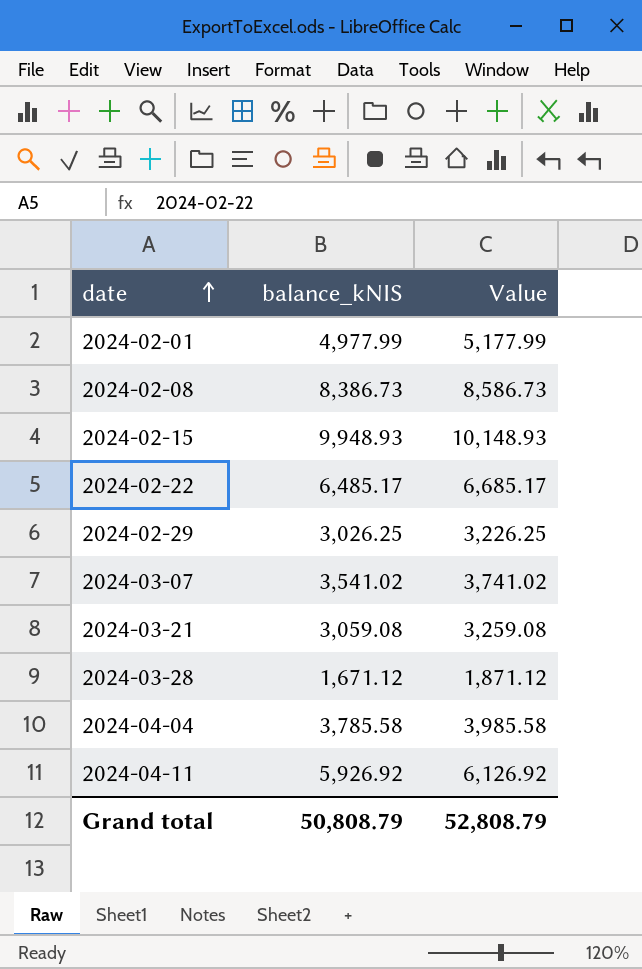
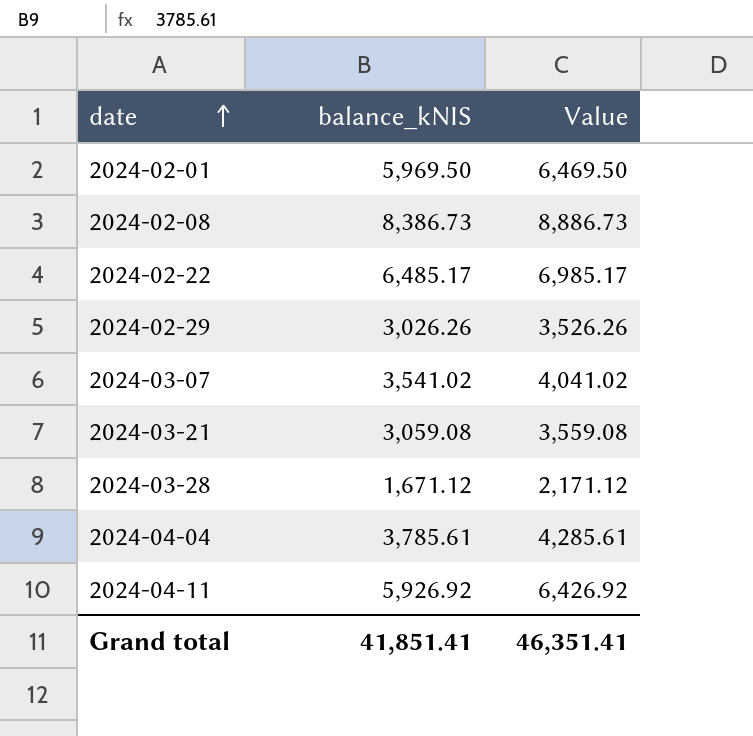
column Value | formula: [balance_kNIS] + 200 -> [balance_kNIS] + 500
row 2024-02-15: 9,948.93 | 10,148.93 -> none
2024-02-01 | balance_kNIS: 4,977.99 -> 5,969.50
2024-02-29 | balance_kNIS: 3,026.25 -> 3,026.26
2024-04-04 | balance_kNIS: 3,785.58 -> 3,785.61
Grand total | balance_kNIS: 50,808.79 -> 41,851.41
Grand total | Value: 52,808.79 -> 46,351.41

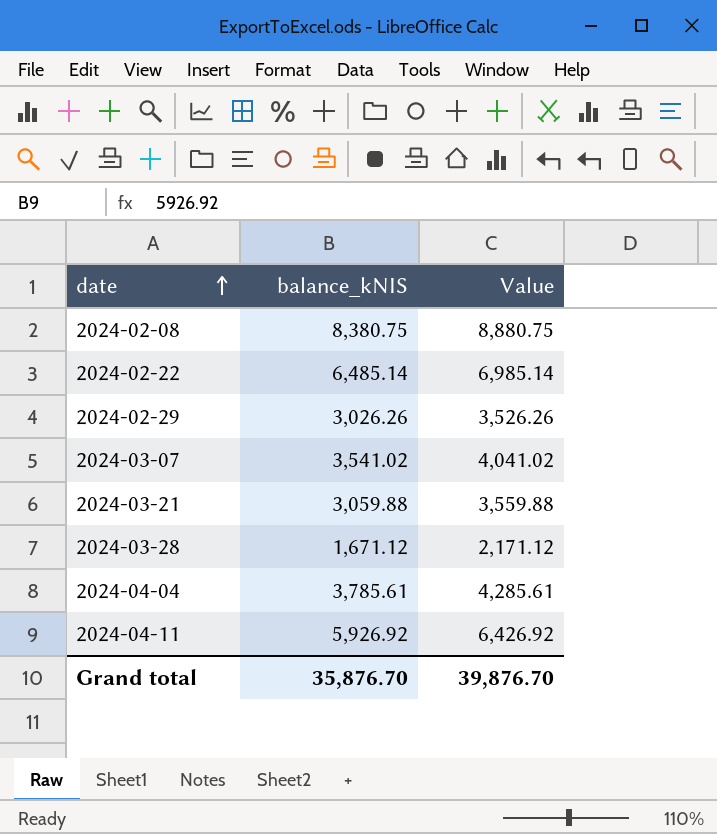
row 2024-02-01: 5,969.50 | 6,469.50 -> none
2024-02-08 | balance_kNIS: 8,386.73 -> 8,380.75
2024-02-08 | Value: 8,886.73 -> 8,880.75
2024-02-22 | balance_kNIS: 6,485.17 -> 6,485.14
2024-02-22 | Value: 6,985.17 -> 6,985.14
2024-03-21 | balance_kNIS: 3,059.08 -> 3,059.88
2024-03-21 | Value: 3,559.08 -> 3,559.88
Grand total | balance_kNIS: 41,851.41 -> 35,876.70
Grand total | Value: 46,351.41 -> 39,876.70

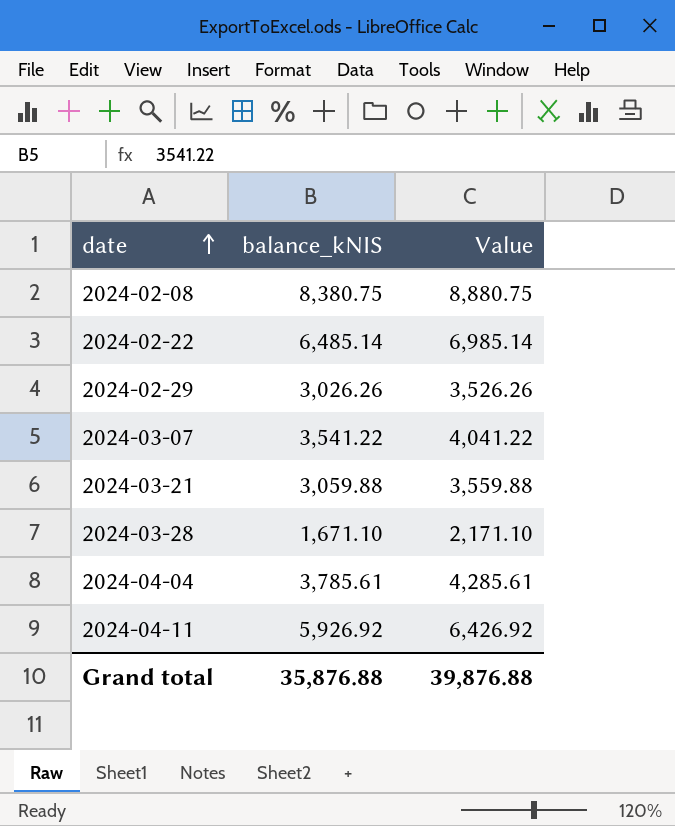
2024-03-07 | balance_kNIS: 3,541.02 -> 3,541.22
2024-03-07 | Value: 4,041.02 -> 4,041.22
2024-03-28 | balance_kNIS: 1,671.12 -> 1,671.10
2024-03-28 | Value: 2,171.12 -> 2,171.10
Grand total | balance_kNIS: 35,876.70 -> 35,876.88
Grand total | Value: 39,876.70 -> 39,876.88

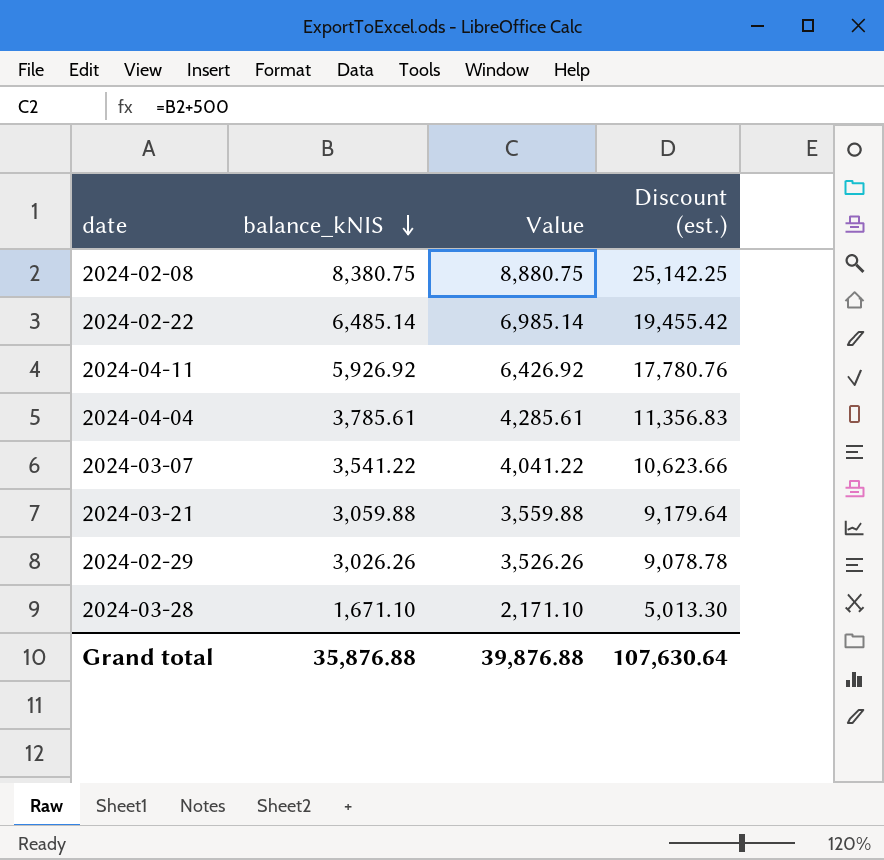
row order: date ascending -> balance_kNIS descending
column Discount (est.) | formula: none -> [balance_kNIS] * 3

